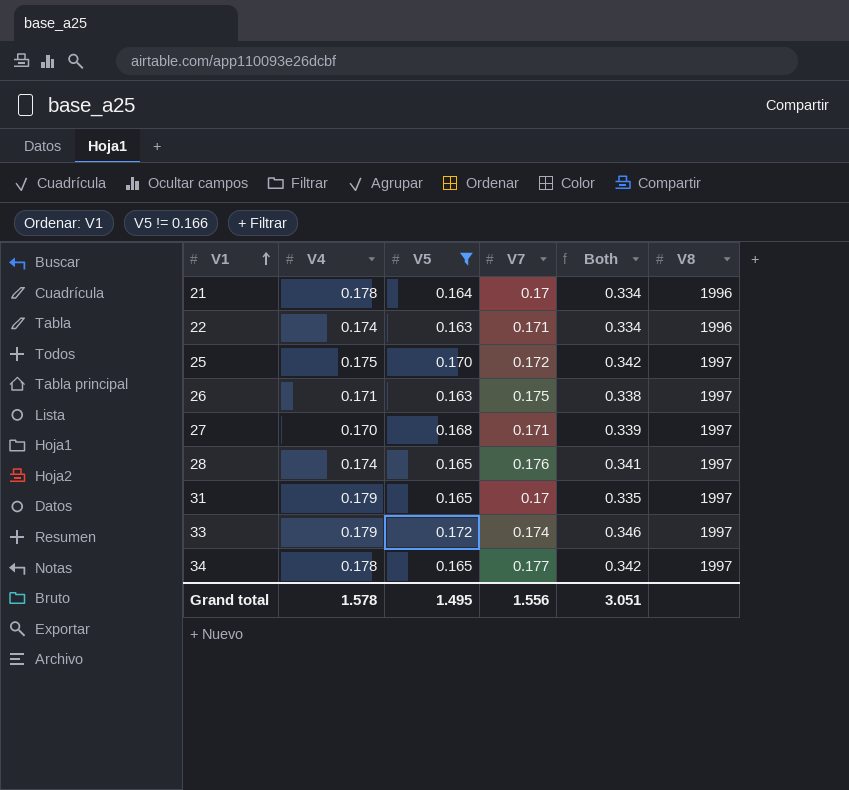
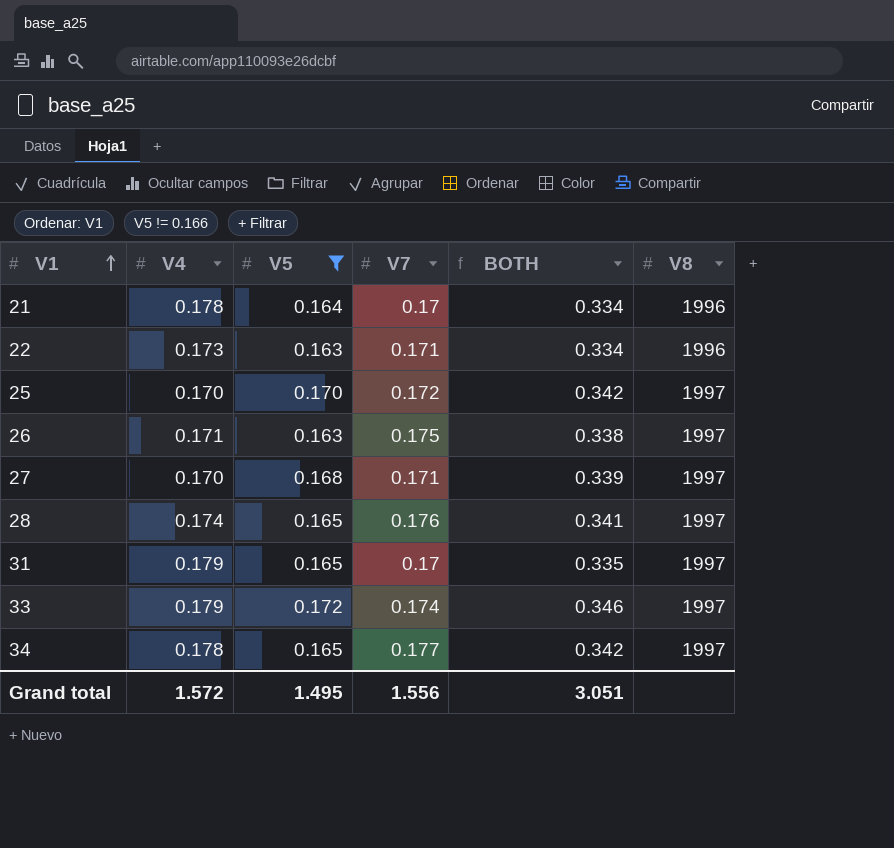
column name: Both -> BOTH
22 | V4: 0.174 -> 0.173
25 | V4: 0.175 -> 0.170
Grand total | V4: 1.578 -> 1.572

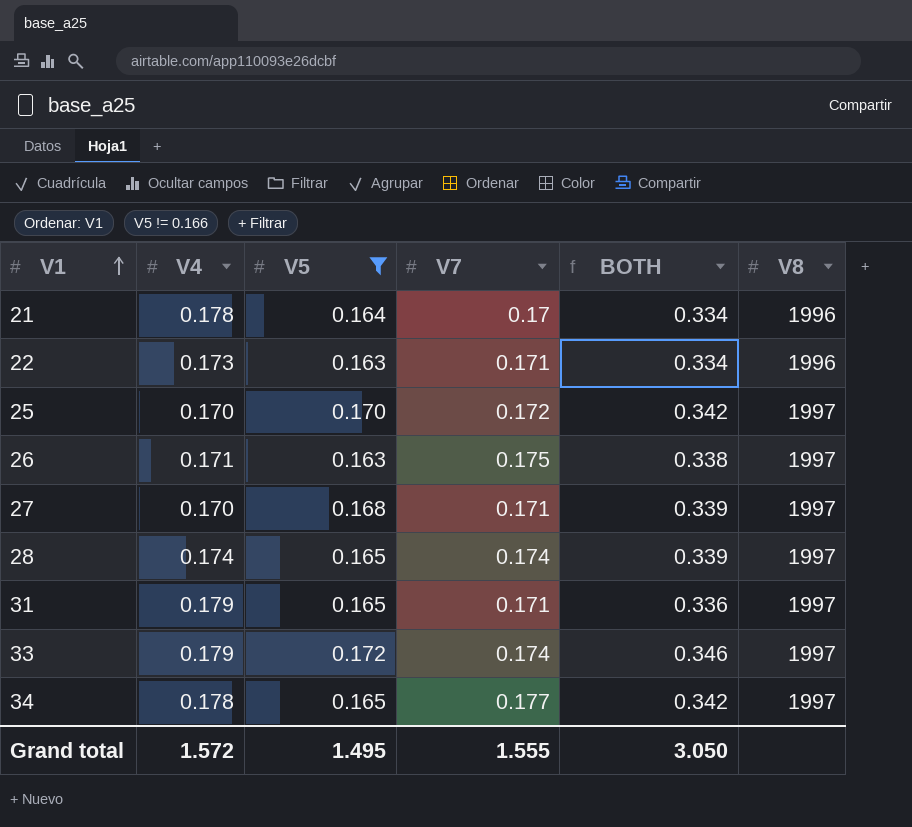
28 | V7: 0.176 -> 0.174
28 | BOTH: 0.341 -> 0.339
31 | V7: 0.17 -> 0.171
31 | BOTH: 0.335 -> 0.336
Grand total | V7: 1.556 -> 1.555
Grand total | BOTH: 3.051 -> 3.050

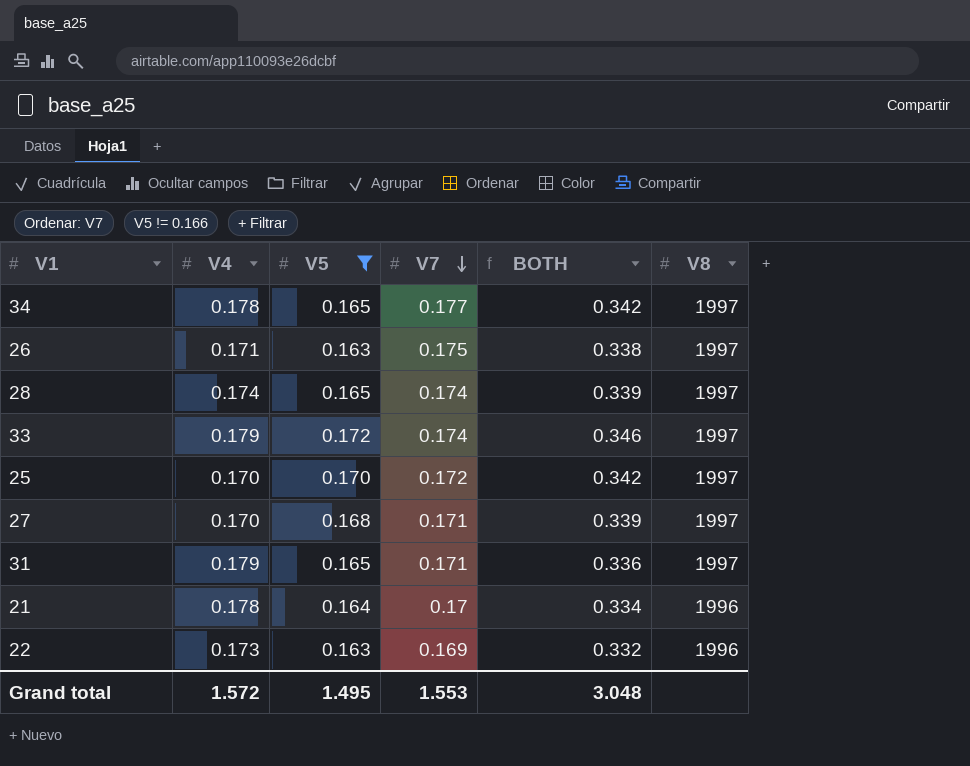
row order: V1 ascending -> V7 descending
22 | V7: 0.171 -> 0.169
22 | BOTH: 0.334 -> 0.332
Grand total | V7: 1.555 -> 1.553
Grand total | BOTH: 3.050 -> 3.048

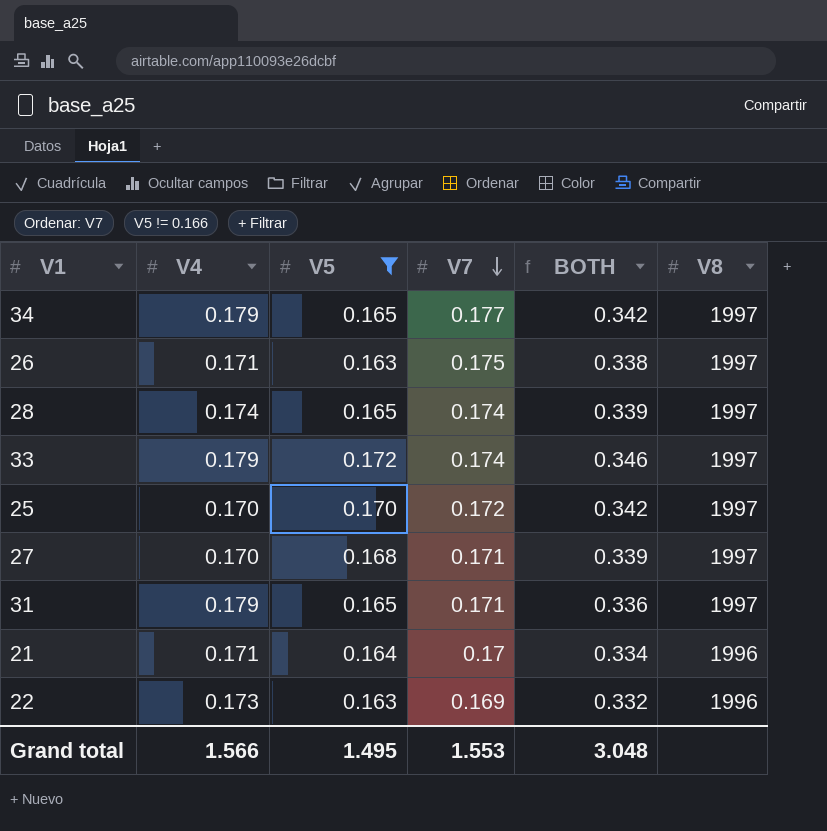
34 | V4: 0.178 -> 0.179
21 | V4: 0.178 -> 0.171
Grand total | V4: 1.572 -> 1.566

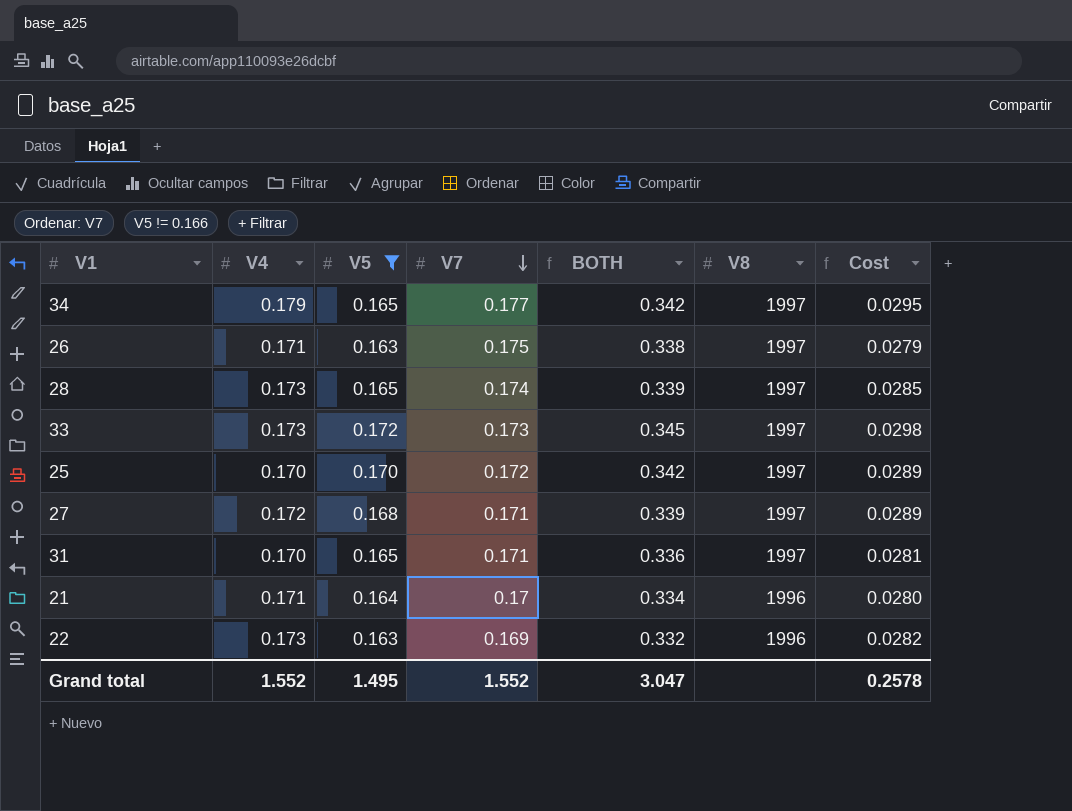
column Cost | formula: none -> [V4] * [V5]
28 | V4: 0.174 -> 0.173
33 | V4: 0.179 -> 0.173
33 | V7: 0.174 -> 0.173
33 | BOTH: 0.346 -> 0.345
27 | V4: 0.170 -> 0.172
31 | V4: 0.179 -> 0.170
Grand total | V4: 1.566 -> 1.552
Grand total | V7: 1.553 -> 1.552
Grand total | BOTH: 3.048 -> 3.047

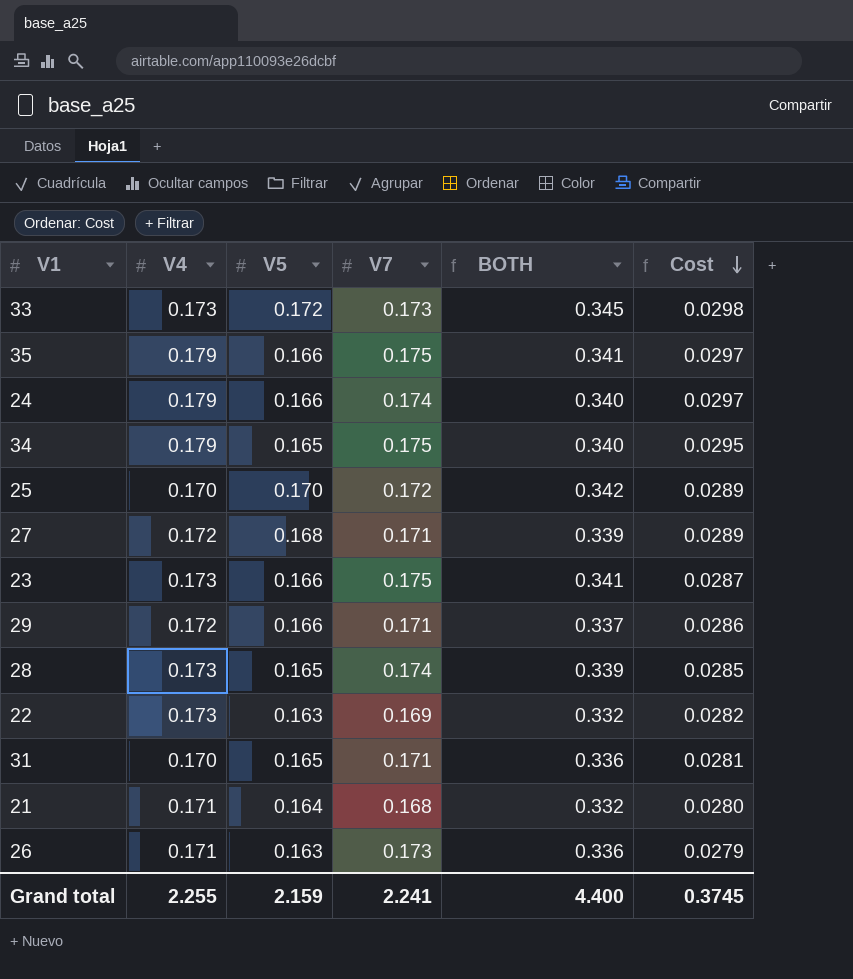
filter: V5 != 0.166 -> none
row order: V7 descending -> Cost descending
column V8 | position: 6 -> none
34 | V7: 0.177 -> 0.175
34 | BOTH: 0.342 -> 0.340
21 | V7: 0.17 -> 0.168
21 | BOTH: 0.334 -> 0.332
26 | V7: 0.175 -> 0.173
26 | BOTH: 0.338 -> 0.336
Grand total | V4: 1.552 -> 2.255
Grand total | V5: 1.495 -> 2.159
Grand total | V7: 1.552 -> 2.241
Grand total | BOTH: 3.047 -> 4.400
Grand total | Cost: 0.2578 -> 0.3745

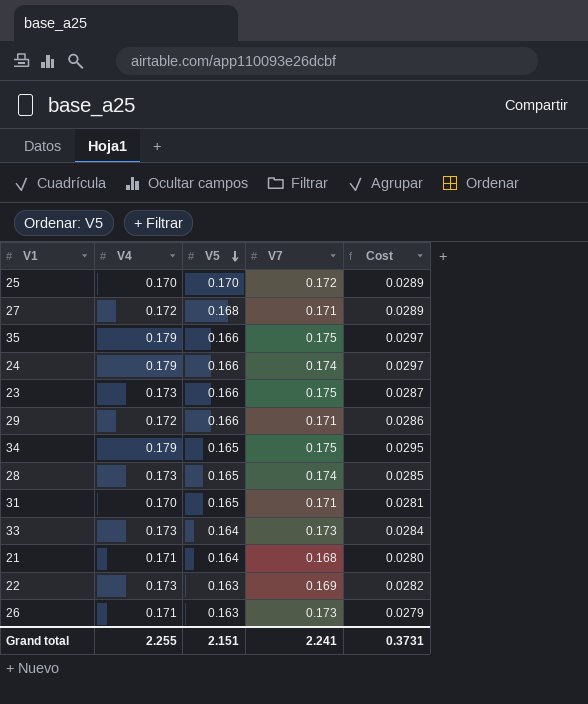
row order: Cost descending -> V5 descending
column BOTH | formula: [V5] + [V7] -> none
33 | V5: 0.172 -> 0.164
33 | Cost: 0.0298 -> 0.0284
Grand total | V5: 2.159 -> 2.151
Grand total | Cost: 0.3745 -> 0.3731

